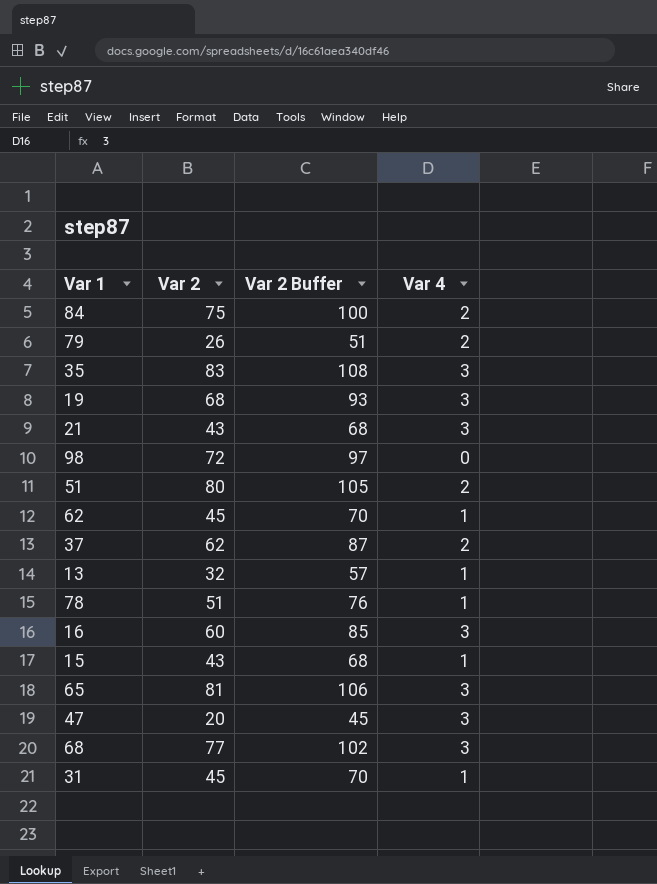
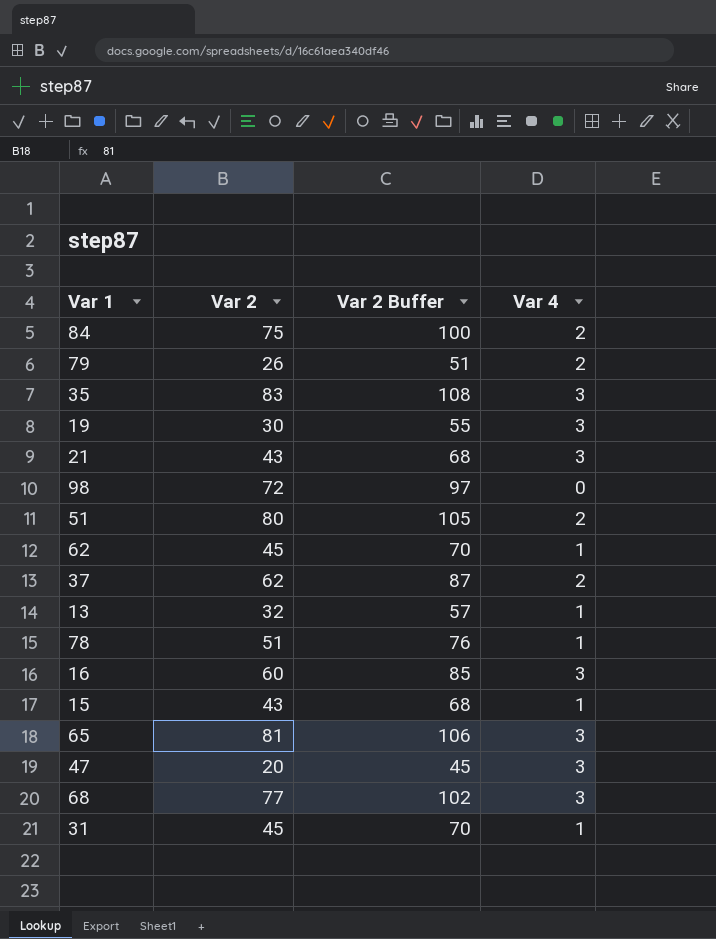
19 | Var 2: 68 -> 30
19 | Var 2 Buffer: 93 -> 55

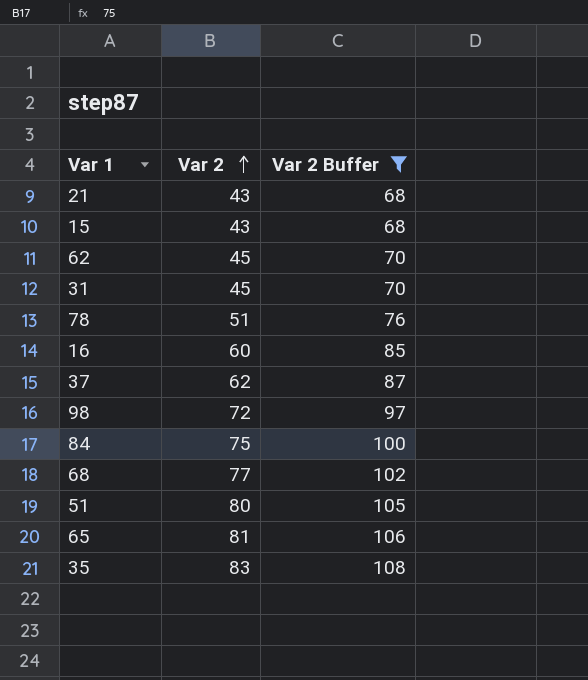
filter: none -> Var 2 Buffer >= 68
row order: none -> Var 2 ascending
column Var 4 | position: 4 -> none

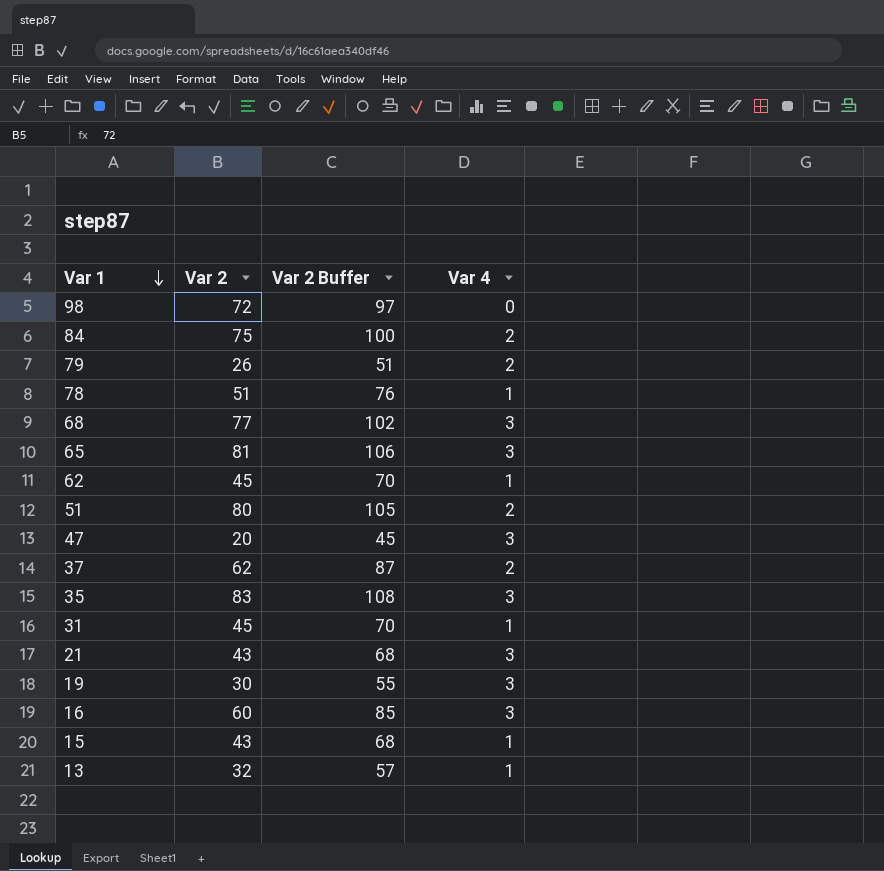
filter: Var 2 Buffer >= 68 -> none
row order: Var 2 ascending -> Var 1 descending
column Var 4 | position: none -> 4

